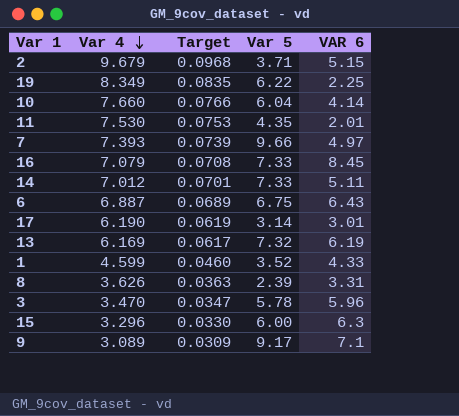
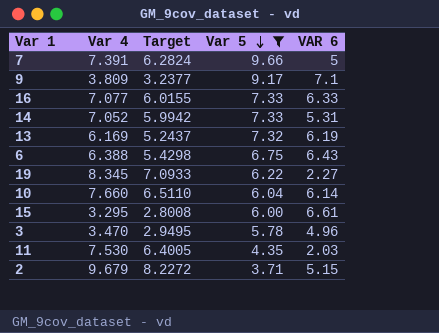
filter: none -> Var 5 >= 3.71
row order: Var 4 descending -> Var 5 descending
column Target | formula: [Var 4] * 0.01 -> [Var 4] * 0.85
7 | Var 4: 7.393 -> 7.391
7 | VAR 6: 4.97 -> 5
9 | Var 4: 3.089 -> 3.809
16 | Var 4: 7.079 -> 7.077
16 | VAR 6: 8.45 -> 6.33
14 | Var 4: 7.012 -> 7.052
14 | VAR 6: 5.11 -> 5.31
6 | Var 4: 6.887 -> 6.388
19 | Var 4: 8.349 -> 8.345
19 | VAR 6: 2.25 -> 2.27
10 | VAR 6: 4.14 -> 6.14
15 | Var 4: 3.296 -> 3.295
15 | VAR 6: 6.3 -> 6.61
3 | VAR 6: 5.96 -> 4.96
11 | VAR 6: 2.01 -> 2.03

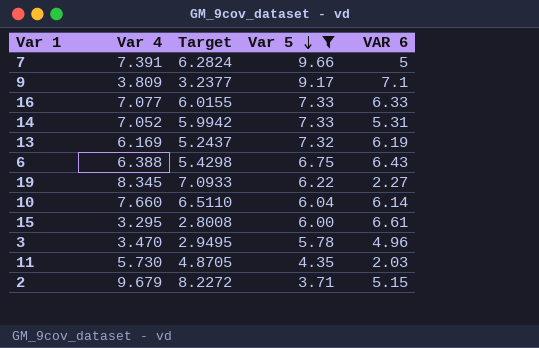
11 | Var 4: 7.530 -> 5.730
11 | Target: 6.4005 -> 4.8705

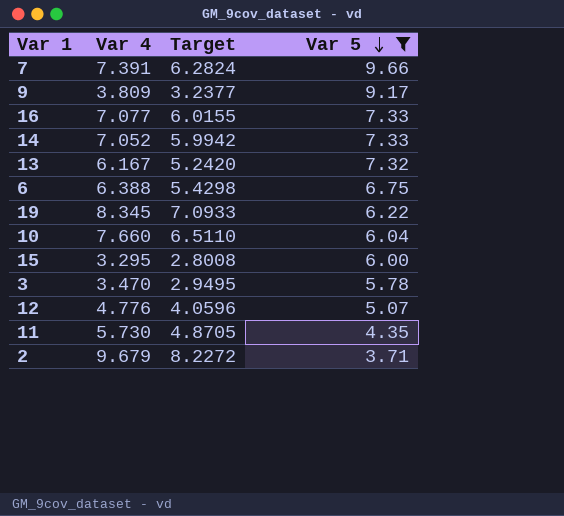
column VAR 6 | position: 5 -> none
13 | Var 4: 6.169 -> 6.167
13 | Target: 5.2437 -> 5.2420
row 12: none -> 4.776 | 4.0596 | 5.07

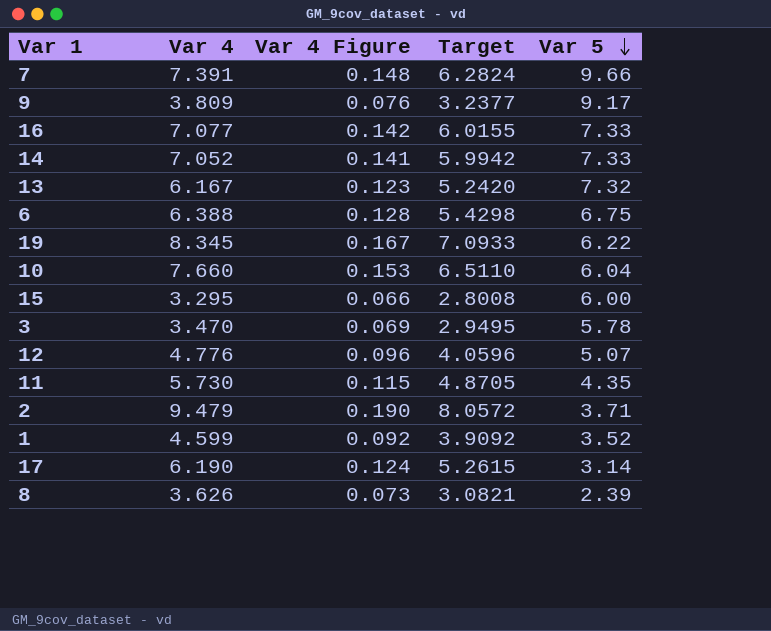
filter: Var 5 >= 3.71 -> none
column Var 4 Figure | formula: none -> [Var 4] * 0.02
2 | Var 4: 9.679 -> 9.479
2 | Target: 8.2272 -> 8.0572

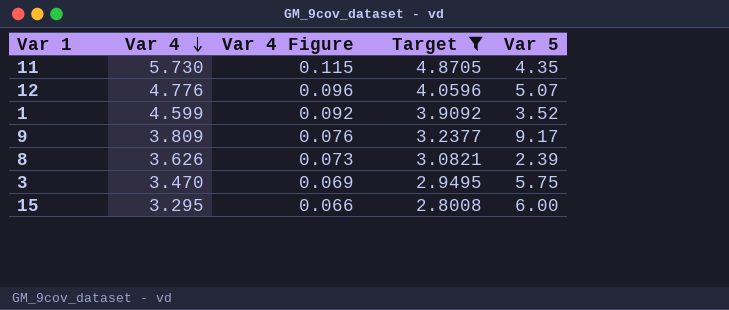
filter: none -> Target <= 4.8705
row order: Var 5 descending -> Var 4 descending
3 | Var 5: 5.78 -> 5.75

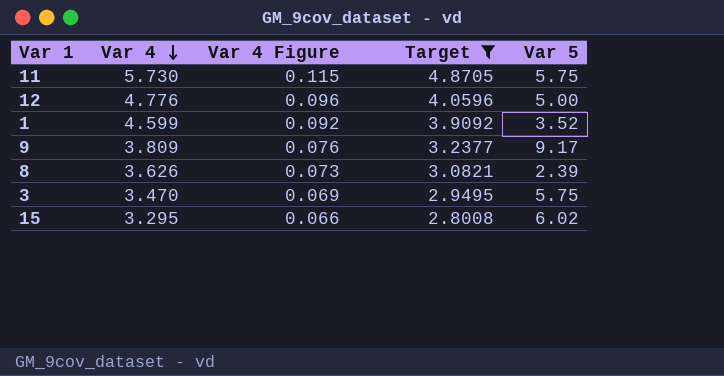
11 | Var 5: 4.35 -> 5.75
12 | Var 5: 5.07 -> 5.00
15 | Var 5: 6.00 -> 6.02

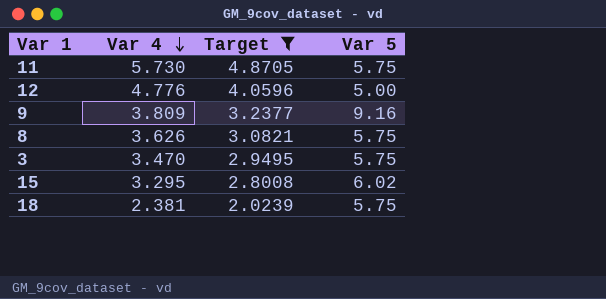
column Var 4 Figure | formula: [Var 4] * 0.02 -> none
row 1: 4.599 | 0.092 | 3.9092 | 3.52 -> none
9 | Var 5: 9.17 -> 9.16
8 | Var 5: 2.39 -> 5.75
row 18: none -> 2.381 | 2.0239 | 5.75

